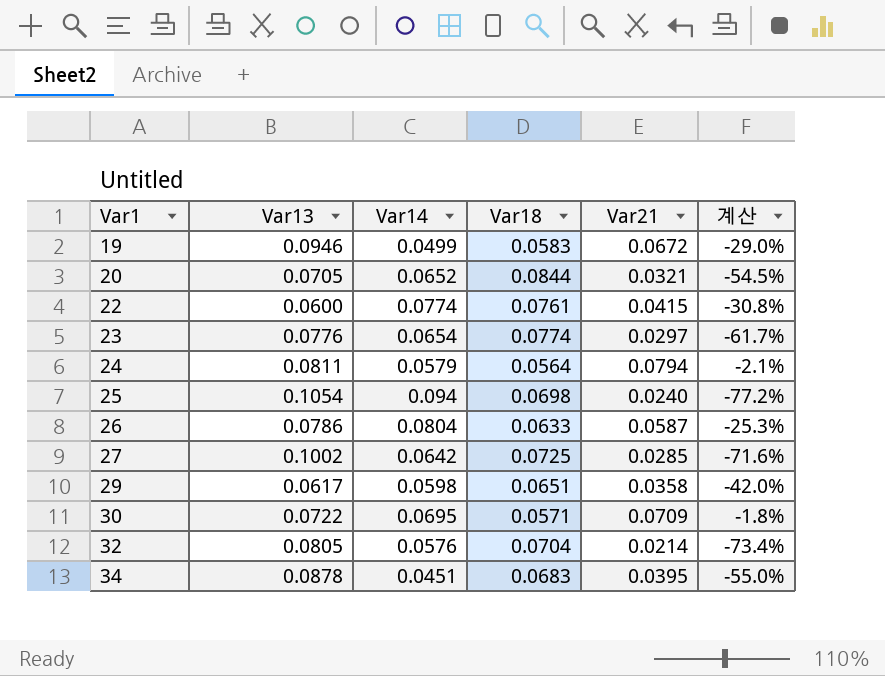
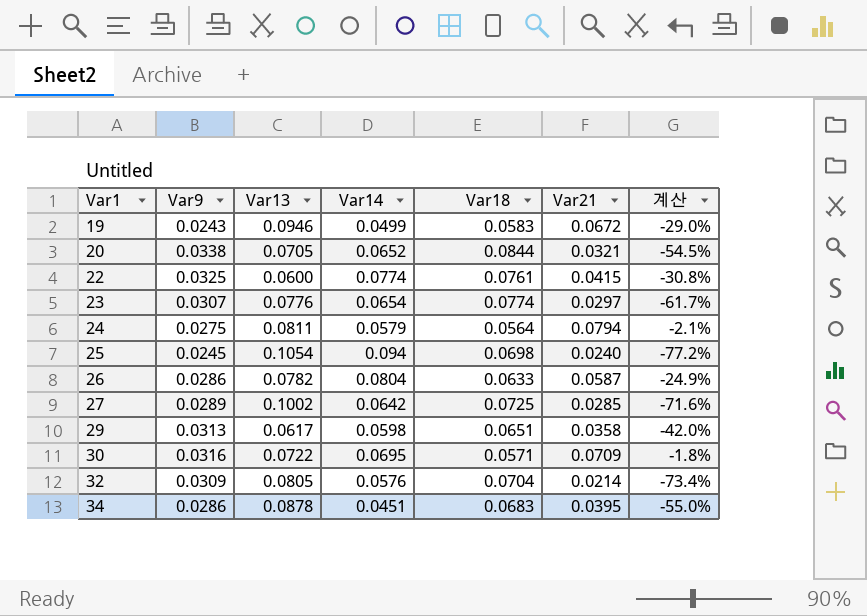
column Var9 | position: none -> 2
26 | Var13: 0.0786 -> 0.0782
26 | 계산: -25.3% -> -24.9%

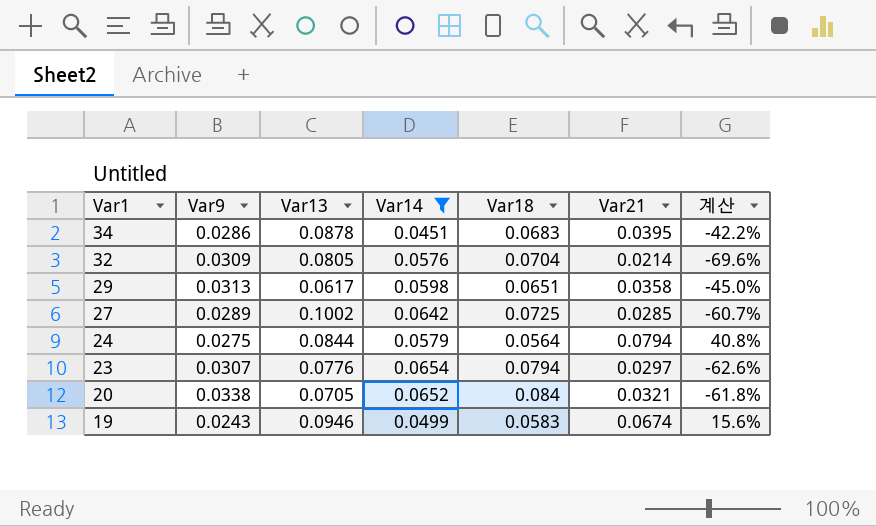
filter: none -> Var14 <= 0.0654
row order: Var1 ascending -> Var1 descending
column 계산 | formula: ([Var21] - [Var13]) / [Var13] -> ([Var21] - [Var18]) / [Var18]
24 | Var13: 0.0811 -> 0.0844
23 | Var18: 0.0774 -> 0.0794
20 | Var18: 0.0844 -> 0.084
19 | Var21: 0.0672 -> 0.0674

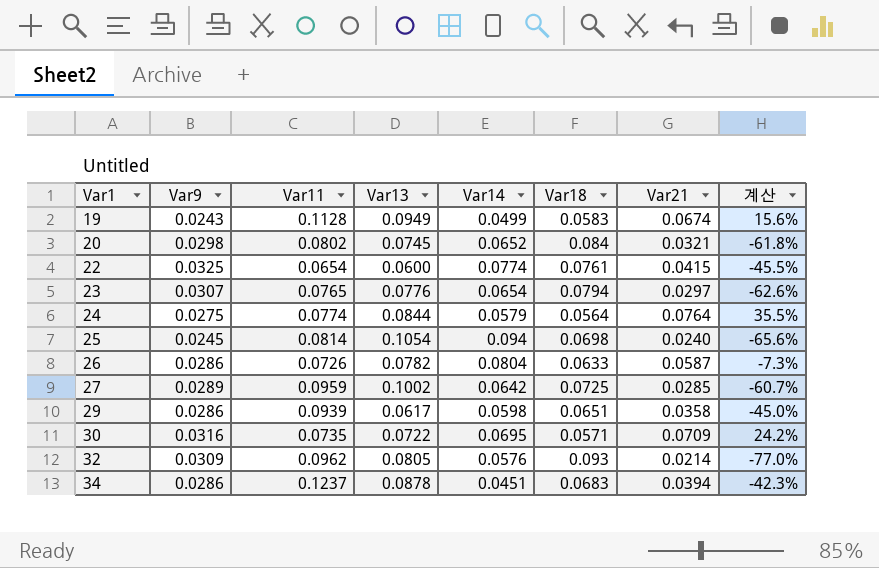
filter: Var14 <= 0.0654 -> none
row order: Var1 descending -> Var1 ascending
column Var11 | position: none -> 3
19 | Var13: 0.0946 -> 0.0949
20 | Var9: 0.0338 -> 0.0298
20 | Var13: 0.0705 -> 0.0745
24 | Var21: 0.0794 -> 0.0764
24 | 계산: 40.8% -> 35.5%
29 | Var9: 0.0313 -> 0.0286
32 | Var18: 0.0704 -> 0.093
32 | 계산: -69.6% -> -77.0%
34 | Var21: 0.0395 -> 0.0394
34 | 계산: -42.2% -> -42.3%

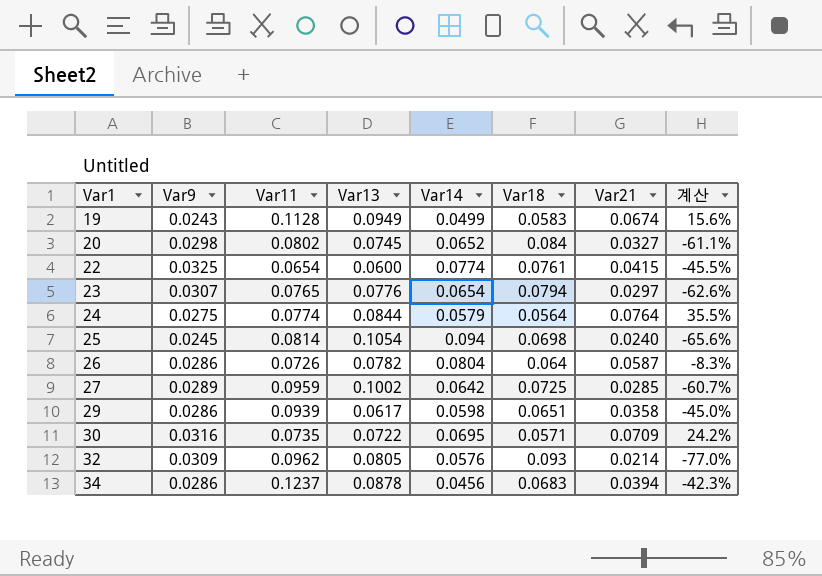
20 | Var21: 0.0321 -> 0.0327
20 | 계산: -61.8% -> -61.1%
26 | Var18: 0.0633 -> 0.064
26 | 계산: -7.3% -> -8.3%
34 | Var14: 0.0451 -> 0.0456

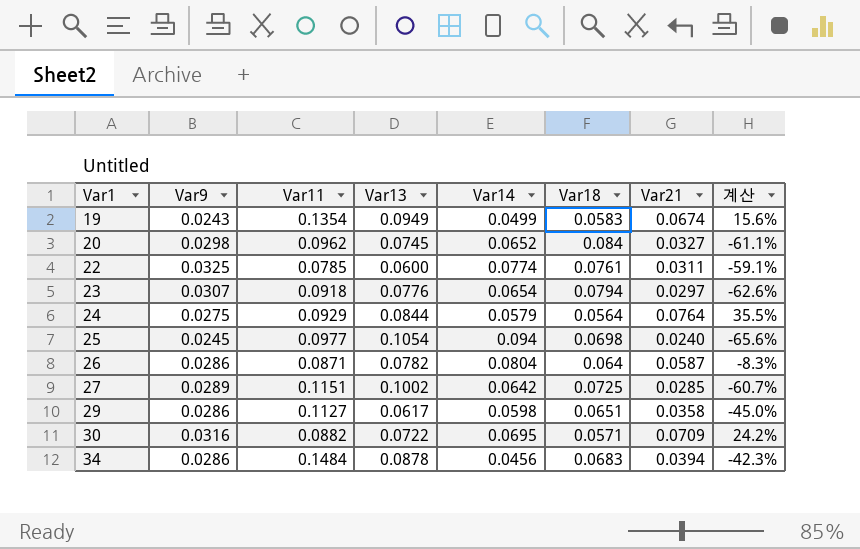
row 32: 0.0309 | 0.0962 | 0.0805 | 0.0576 | 0.093 | 0.0214 | -77.0% -> none
19 | Var11: 0.1128 -> 0.1354
20 | Var11: 0.0802 -> 0.0962
22 | Var11: 0.0654 -> 0.0785
22 | Var21: 0.0415 -> 0.0311
22 | 계산: -45.5% -> -59.1%
23 | Var11: 0.0765 -> 0.0918
24 | Var11: 0.0774 -> 0.0929
25 | Var11: 0.0814 -> 0.0977
26 | Var11: 0.0726 -> 0.0871
27 | Var11: 0.0959 -> 0.1151
29 | Var11: 0.0939 -> 0.1127
30 | Var11: 0.0735 -> 0.0882
34 | Var11: 0.1237 -> 0.1484

